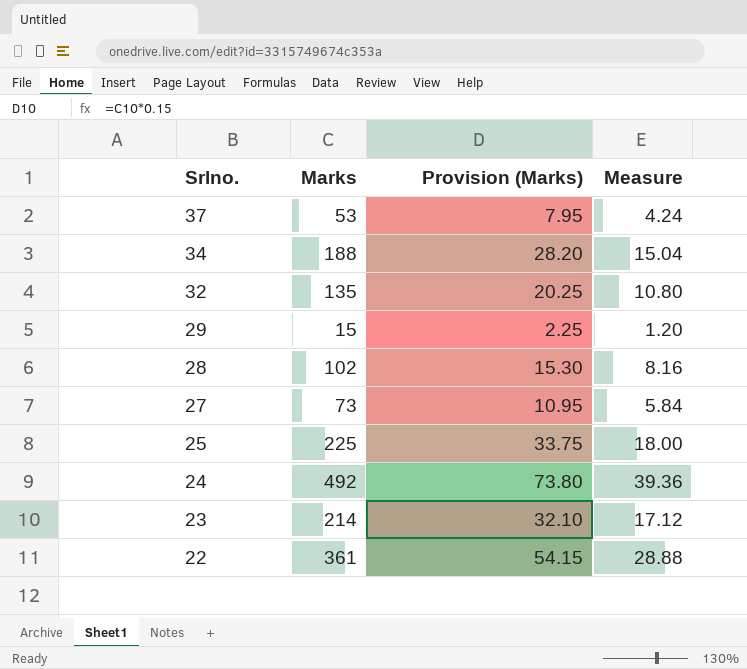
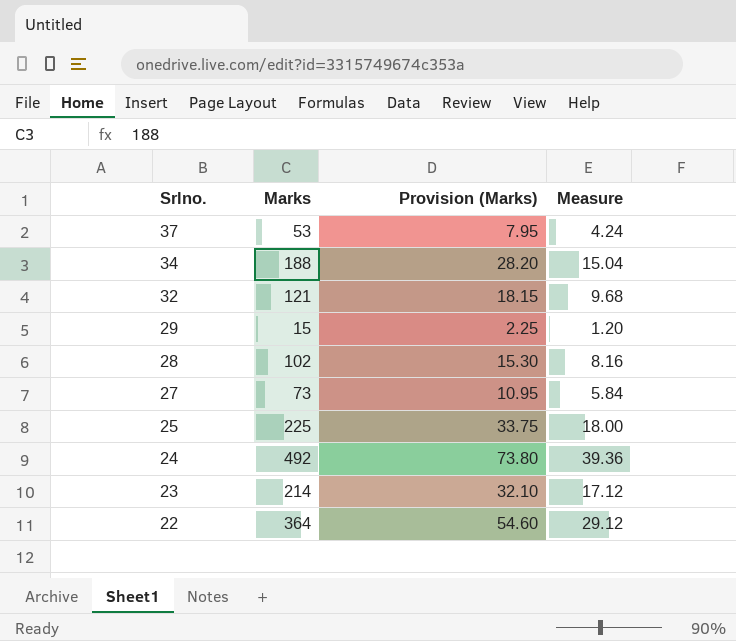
32 | Marks: 135 -> 121
32 | Provision (Marks): 20.25 -> 18.15
32 | Measure: 10.80 -> 9.68
22 | Marks: 361 -> 364
22 | Provision (Marks): 54.15 -> 54.60
22 | Measure: 28.88 -> 29.12

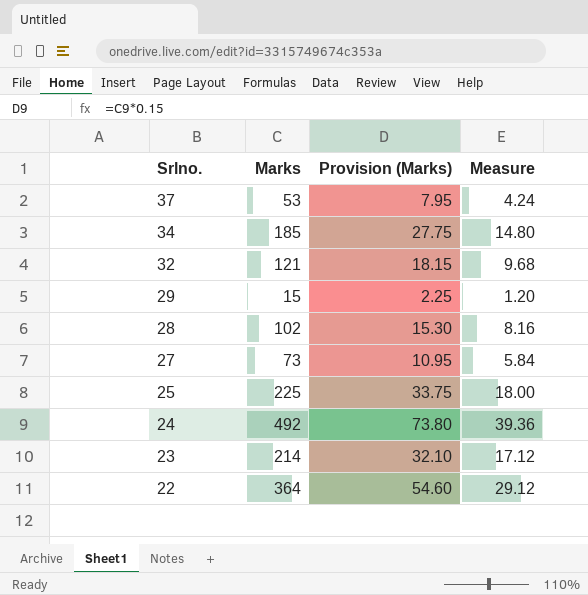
34 | Marks: 188 -> 185
34 | Provision (Marks): 28.20 -> 27.75
34 | Measure: 15.04 -> 14.80

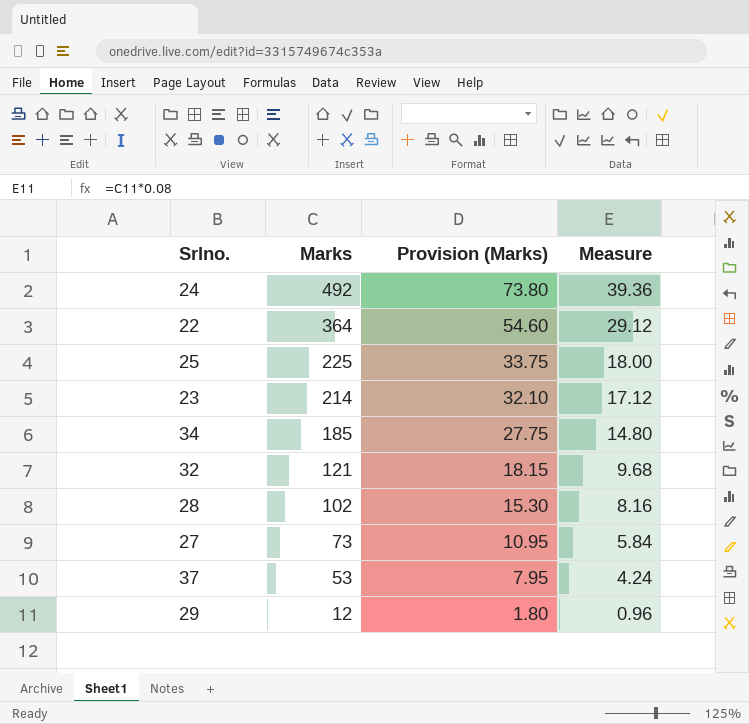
row order: Srlno. descending -> Marks descending
29 | Marks: 15 -> 12
29 | Provision (Marks): 2.25 -> 1.80
29 | Measure: 1.20 -> 0.96

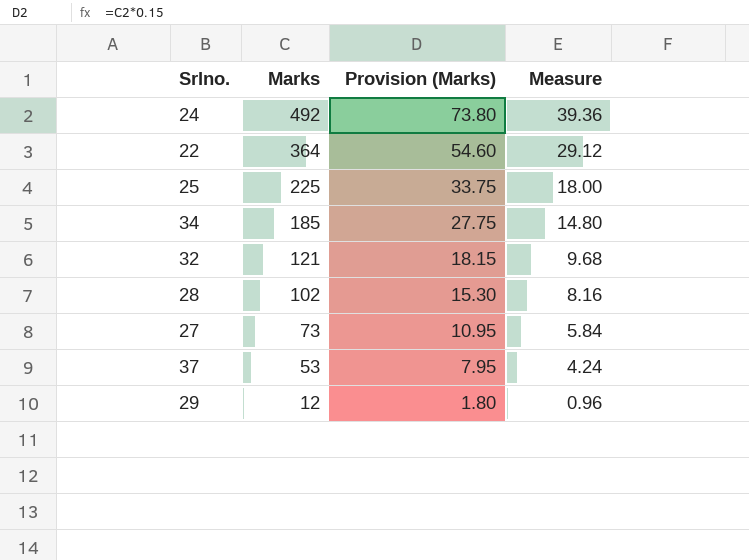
row 23: 214 | 32.10 | 17.12 -> none

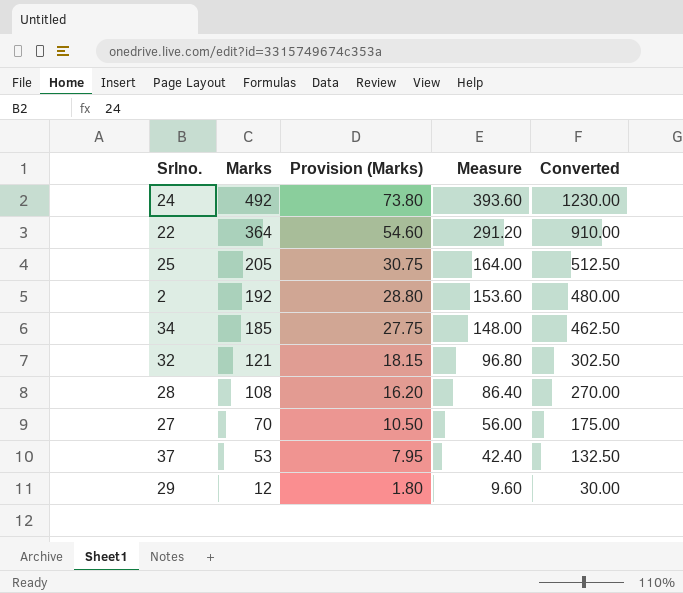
column Measure | formula: [Marks] * 0.08 -> [Marks] * 0.8
column Converted | formula: none -> [Marks] * 2.5
25 | Marks: 225 -> 205
25 | Provision (Marks): 33.75 -> 30.75
row 2: none -> 192 | 28.80 | 153.60 | 480.00
28 | Marks: 102 -> 108
28 | Provision (Marks): 15.30 -> 16.20
27 | Marks: 73 -> 70
27 | Provision (Marks): 10.95 -> 10.50

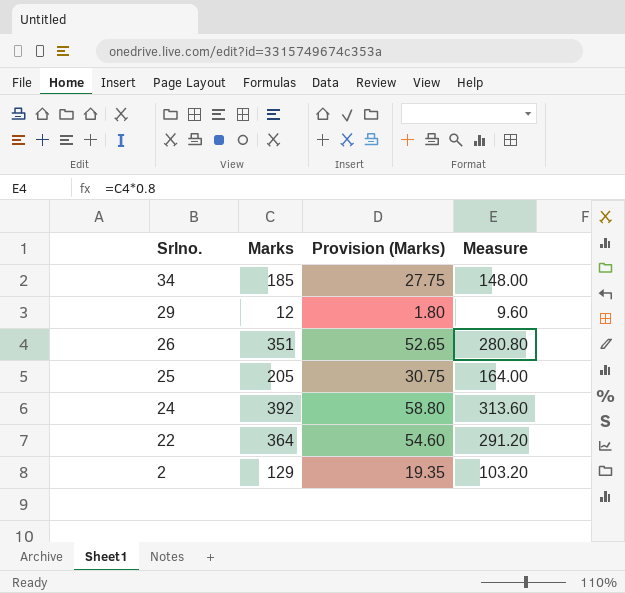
row order: Marks descending -> Srlno. descending
column Converted | formula: [Marks] * 2.5 -> none
row 32: 121 | 18.15 | 96.80 | 302.50 -> none
row 28: 108 | 16.20 | 86.40 | 270.00 -> none
row 27: 70 | 10.50 | 56.00 | 175.00 -> none
row 37: 53 | 7.95 | 42.40 | 132.50 -> none
row 26: none -> 351 | 52.65 | 280.80
24 | Marks: 492 -> 392
24 | Provision (Marks): 73.80 -> 58.80
24 | Measure: 393.60 -> 313.60
2 | Marks: 192 -> 129
2 | Provision (Marks): 28.80 -> 19.35
2 | Measure: 153.60 -> 103.20

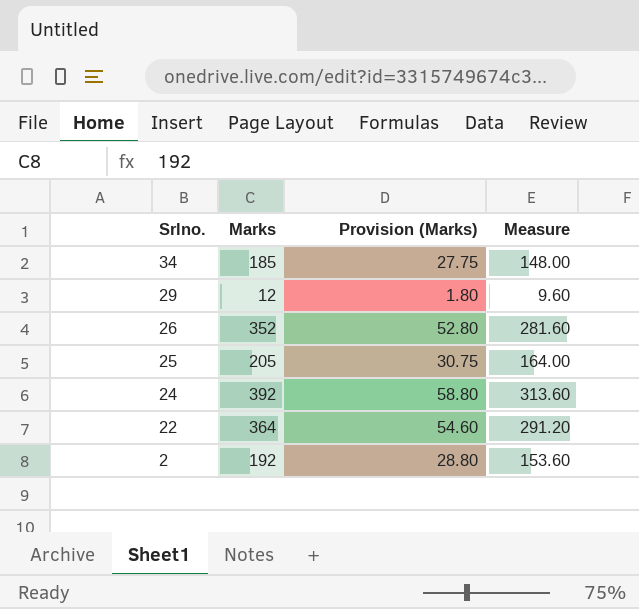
26 | Marks: 351 -> 352
26 | Provision (Marks): 52.65 -> 52.80
26 | Measure: 280.80 -> 281.60
2 | Marks: 129 -> 192
2 | Provision (Marks): 19.35 -> 28.80
2 | Measure: 103.20 -> 153.60

